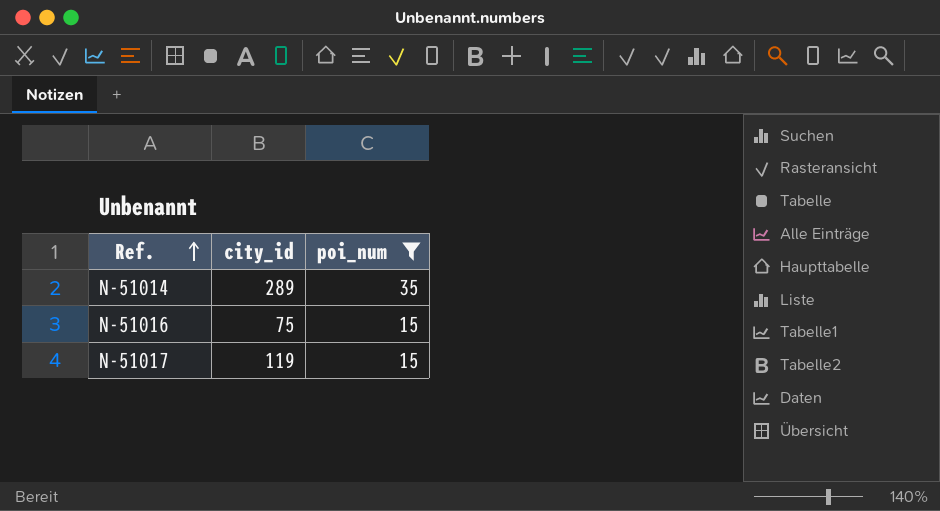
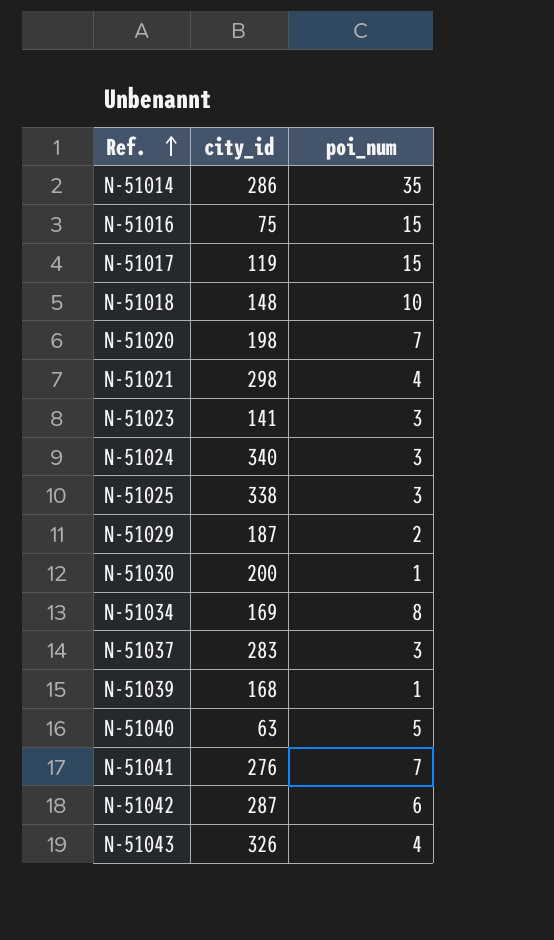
filter: poi_num >= 15 -> none
N-51014 | city_id: 289 -> 286

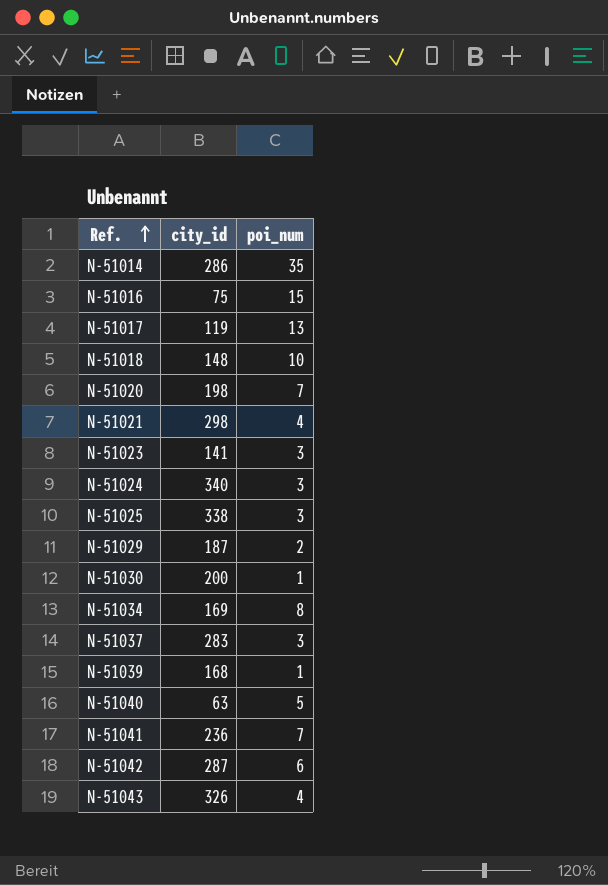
N-51017 | poi_num: 15 -> 13
N-51041 | city_id: 276 -> 236

